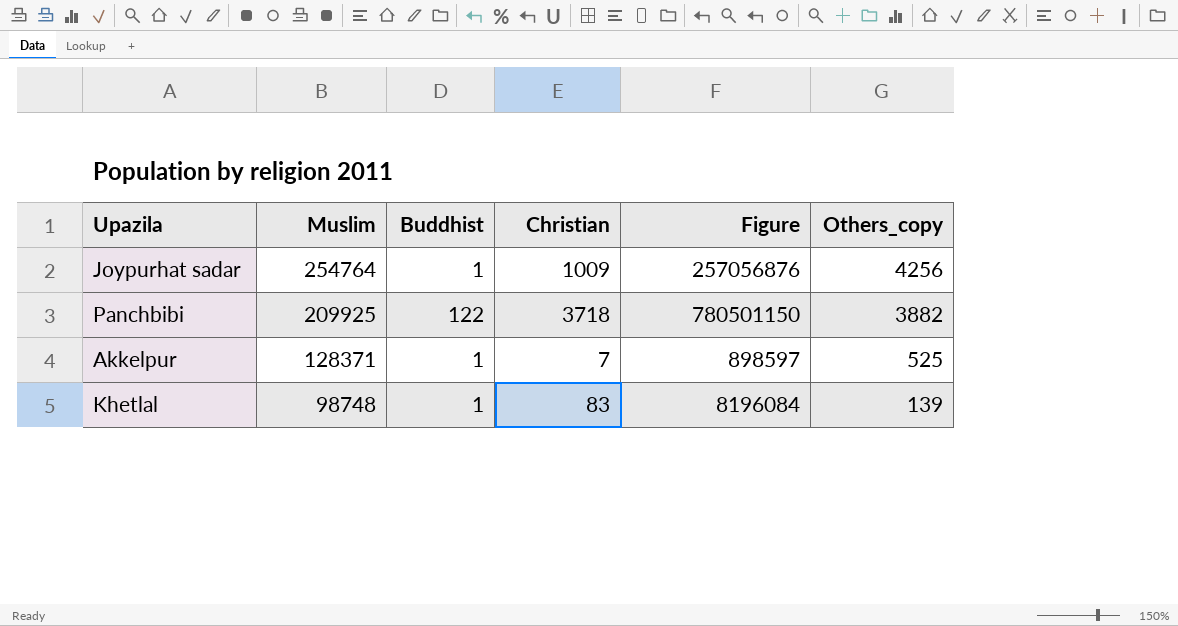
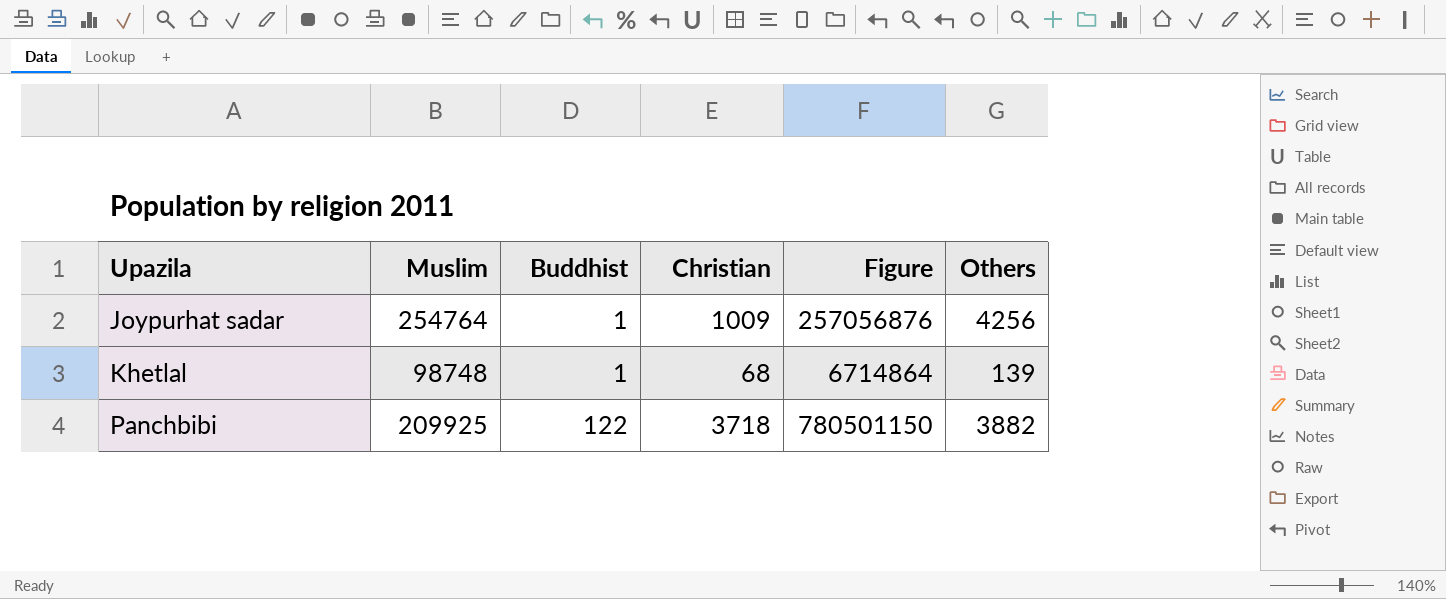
row order: Muslim descending -> Upazila ascending
column name: Others_copy -> Others
row Akkelpur: 128371 | 1 | 7 | 898597 | 525 -> none
Khetlal | Christian: 83 -> 68
Khetlal | Figure: 8196084 -> 6714864

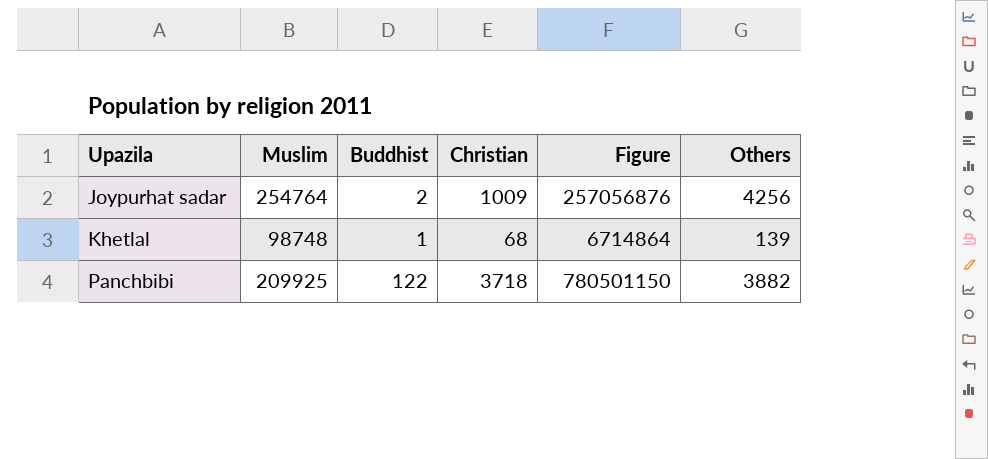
Joypurhat sadar | Buddhist: 1 -> 2

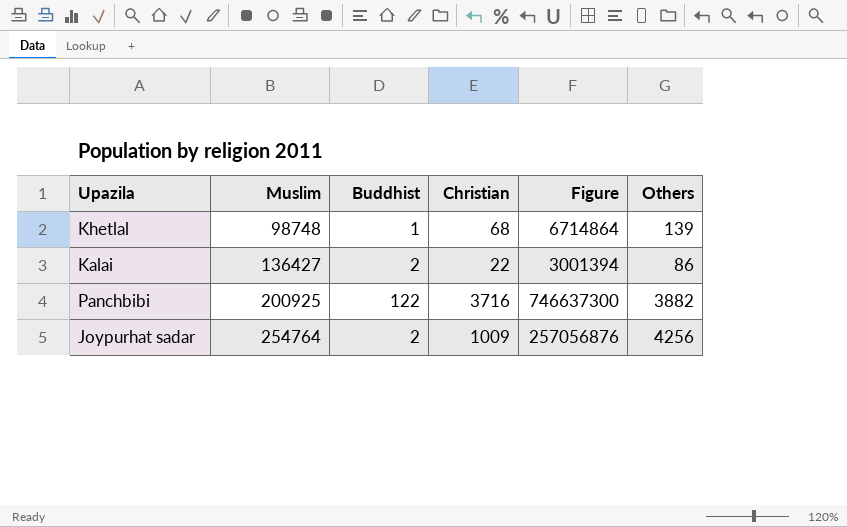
row order: Upazila ascending -> Muslim ascending
row Kalai: none -> 136427 | 2 | 22 | 3001394 | 86
Panchbibi | Muslim: 209925 -> 200925
Panchbibi | Christian: 3718 -> 3716
Panchbibi | Figure: 780501150 -> 746637300

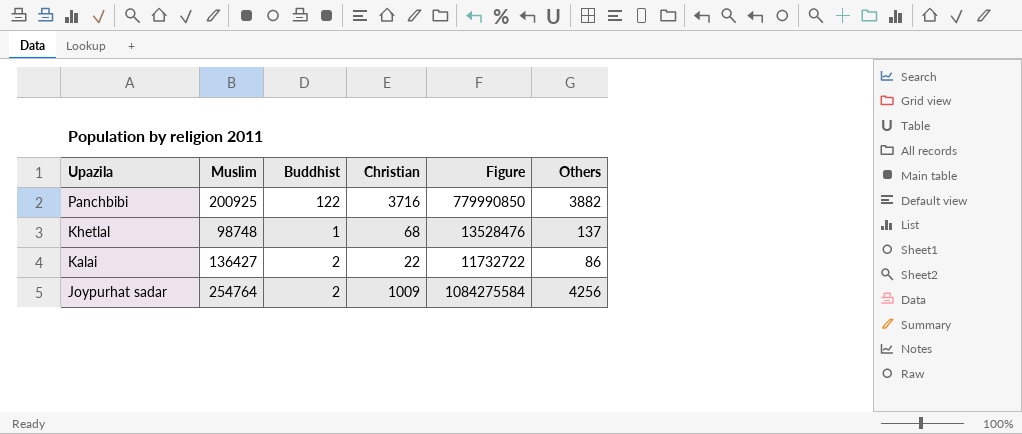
row order: Muslim ascending -> Upazila descending
column Figure | formula: [Muslim] * [Christian] -> [Muslim] * [Others]
Khetlal | Others: 139 -> 137

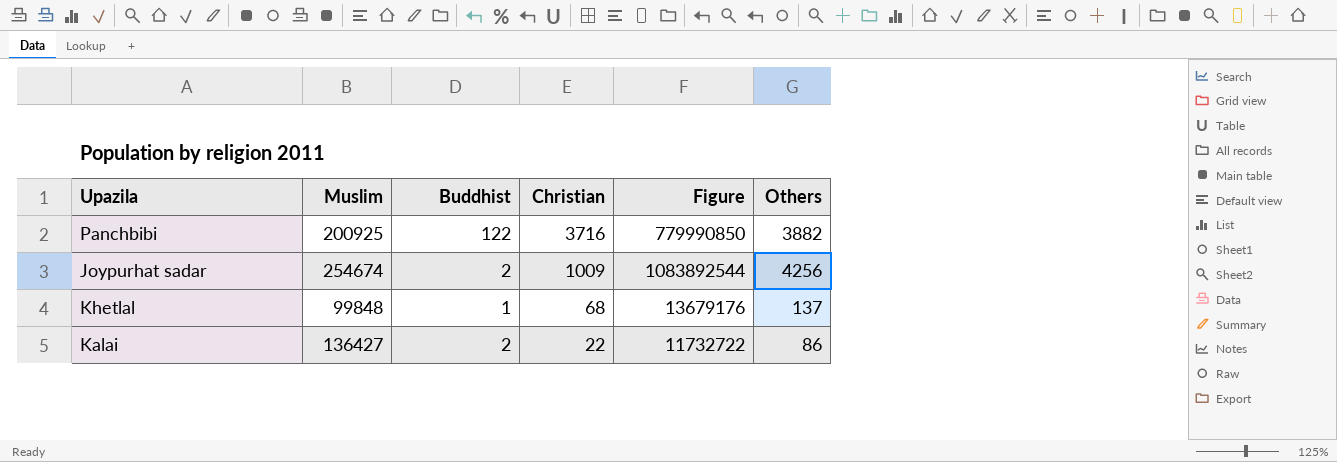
row order: Upazila descending -> Christian descending
Joypurhat sadar | Muslim: 254764 -> 254674
Joypurhat sadar | Figure: 1084275584 -> 1083892544
Khetlal | Muslim: 98748 -> 99848
Khetlal | Figure: 13528476 -> 13679176

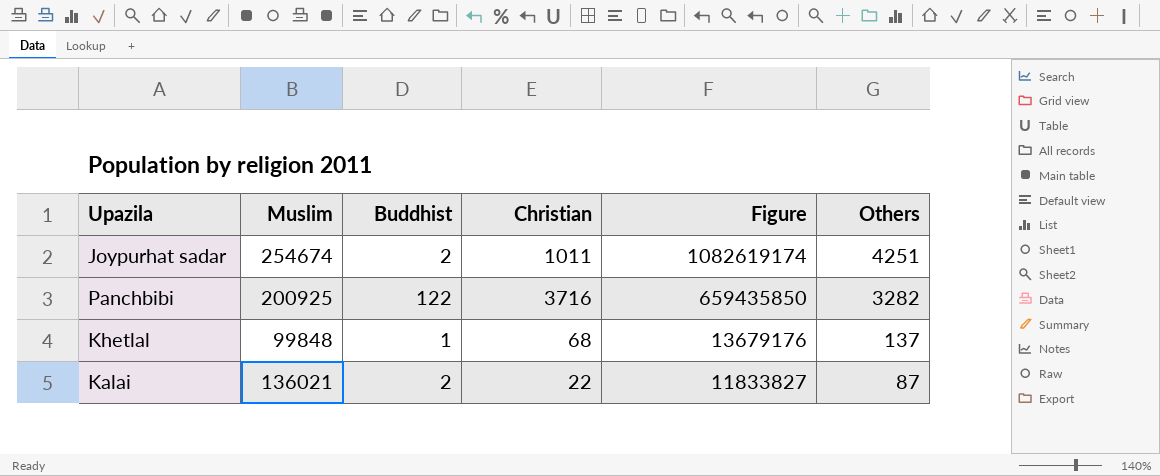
row order: Christian descending -> Figure descending
Joypurhat sadar | Christian: 1009 -> 1011
Joypurhat sadar | Figure: 1083892544 -> 1082619174
Joypurhat sadar | Others: 4256 -> 4251
Panchbibi | Figure: 779990850 -> 659435850
Panchbibi | Others: 3882 -> 3282
Kalai | Muslim: 136427 -> 136021
Kalai | Figure: 11732722 -> 11833827
Kalai | Others: 86 -> 87

